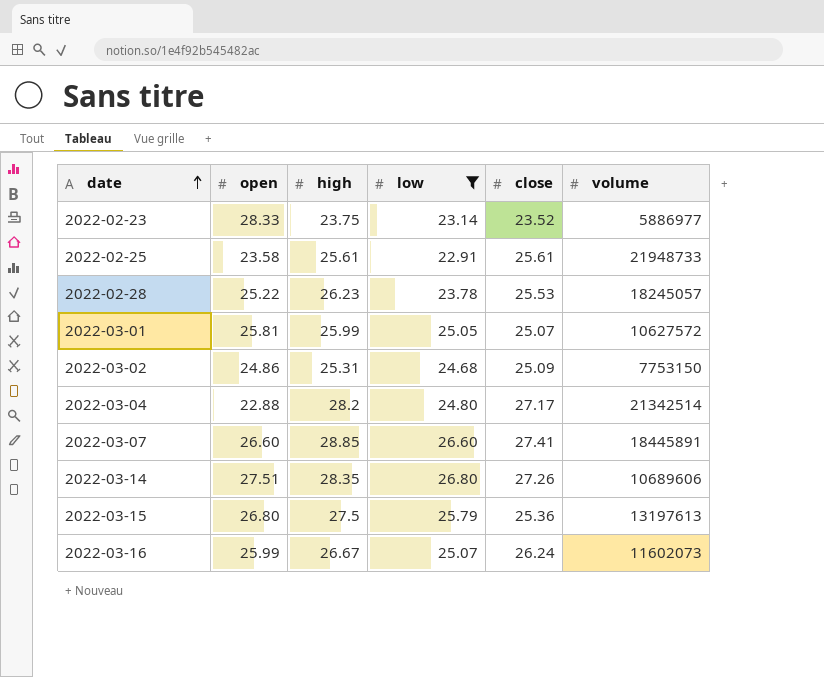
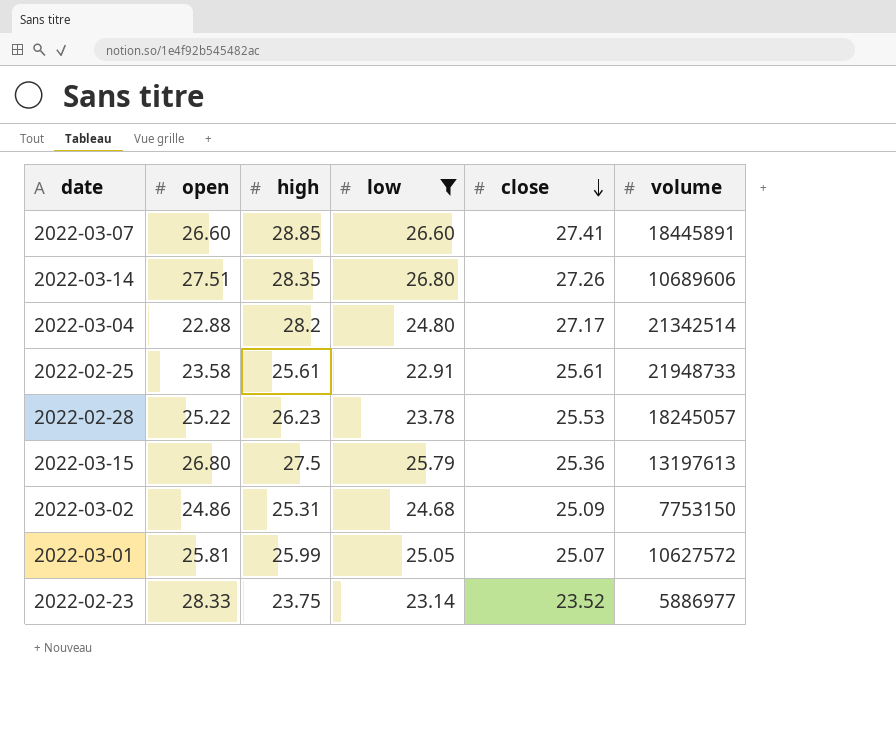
row order: date ascending -> close descending
row 2022-03-16: 25.99 | 26.67 | 25.07 | 26.24 | 11602073 -> none

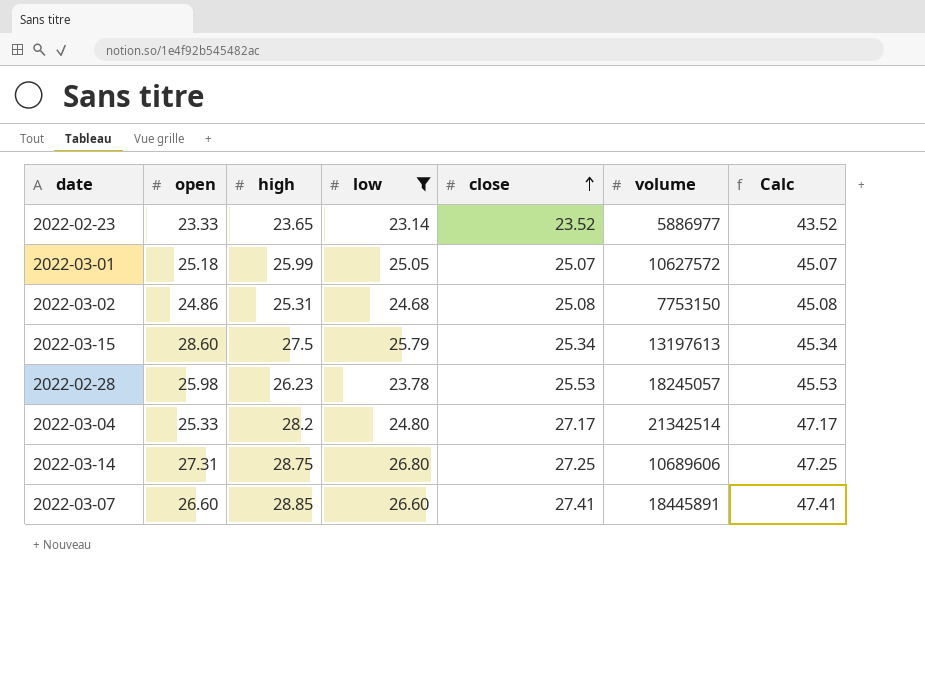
row order: close descending -> close ascending
column Calc | formula: none -> [close] + 20
row 2022-02-25: 23.58 | 25.61 | 22.91 | 25.61 | 21948733 -> none
2022-02-23 | open: 28.33 -> 23.33
2022-02-23 | high: 23.75 -> 23.65
2022-03-01 | open: 25.81 -> 25.18
2022-03-02 | close: 25.09 -> 25.08
2022-03-15 | open: 26.80 -> 28.60
2022-03-15 | close: 25.36 -> 25.34
2022-02-28 | open: 25.22 -> 25.98
2022-03-04 | open: 22.88 -> 25.33
2022-03-14 | open: 27.51 -> 27.31
2022-03-14 | high: 28.35 -> 28.75
2022-03-14 | close: 27.26 -> 27.25

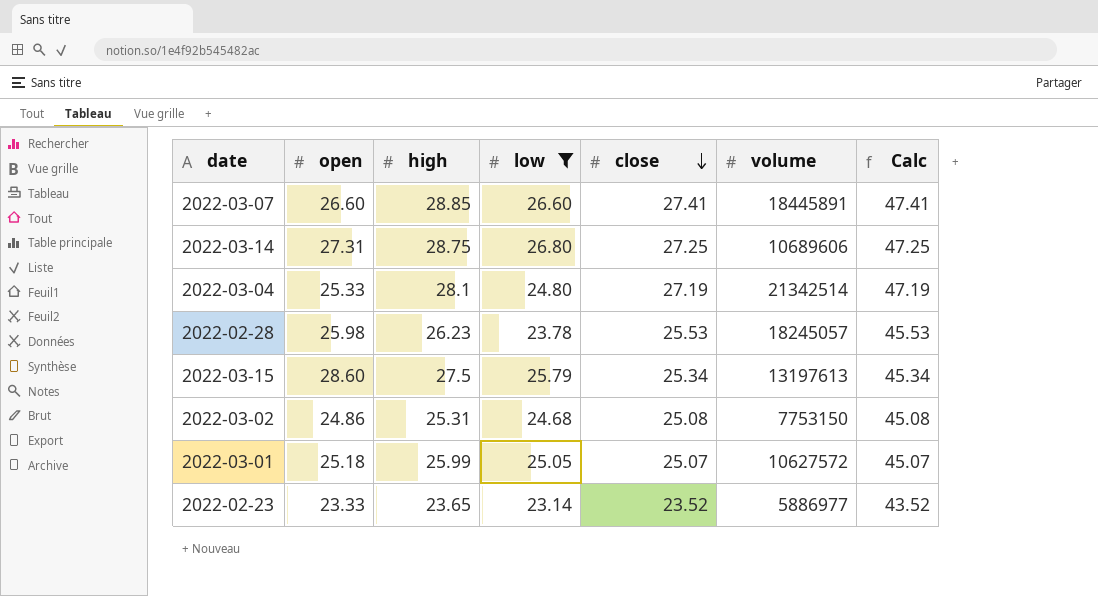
row order: close ascending -> close descending
2022-03-04 | high: 28.2 -> 28.1
2022-03-04 | close: 27.17 -> 27.19
2022-03-04 | Calc: 47.17 -> 47.19

